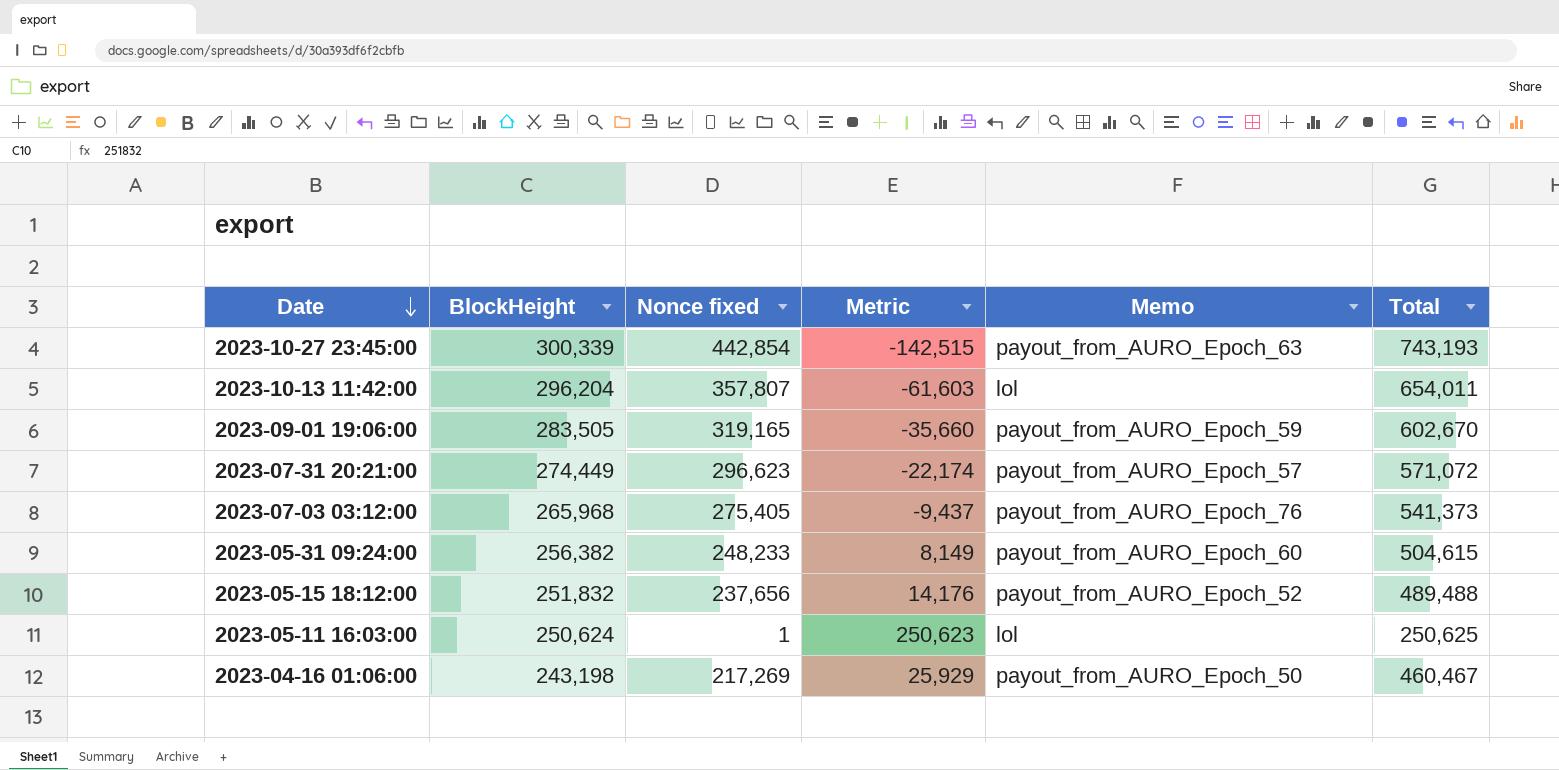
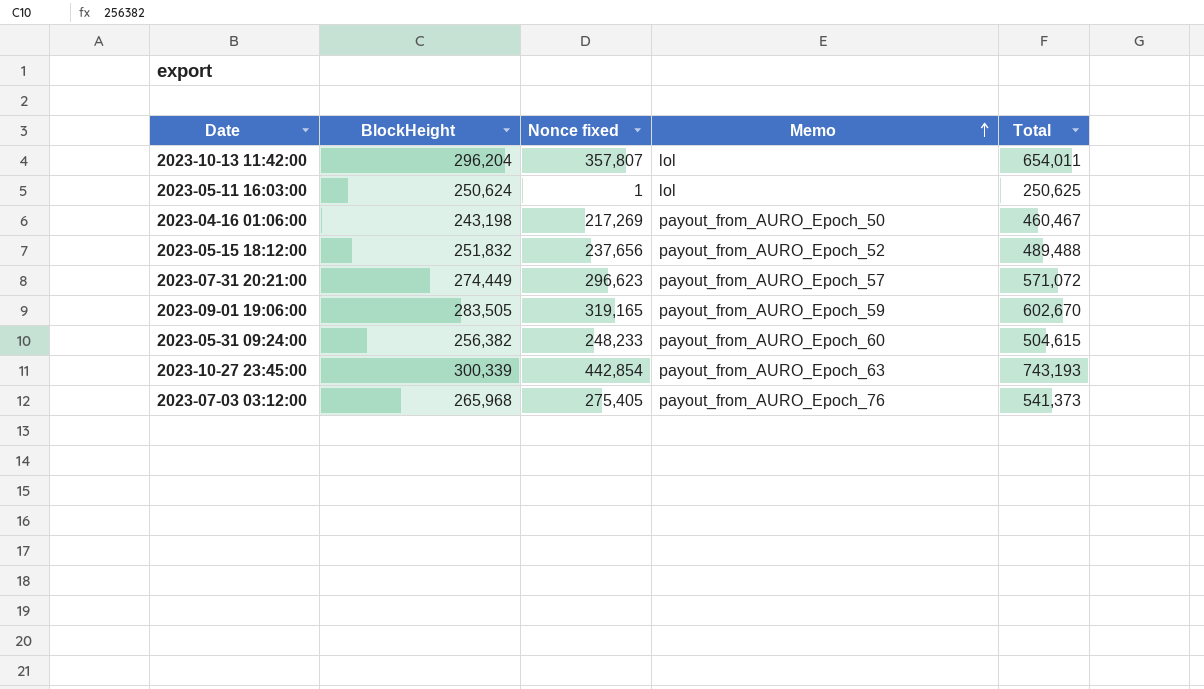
row order: Date descending -> Memo ascending
column Metric | formula: [BlockHeight] - [Nonce fixed] -> none

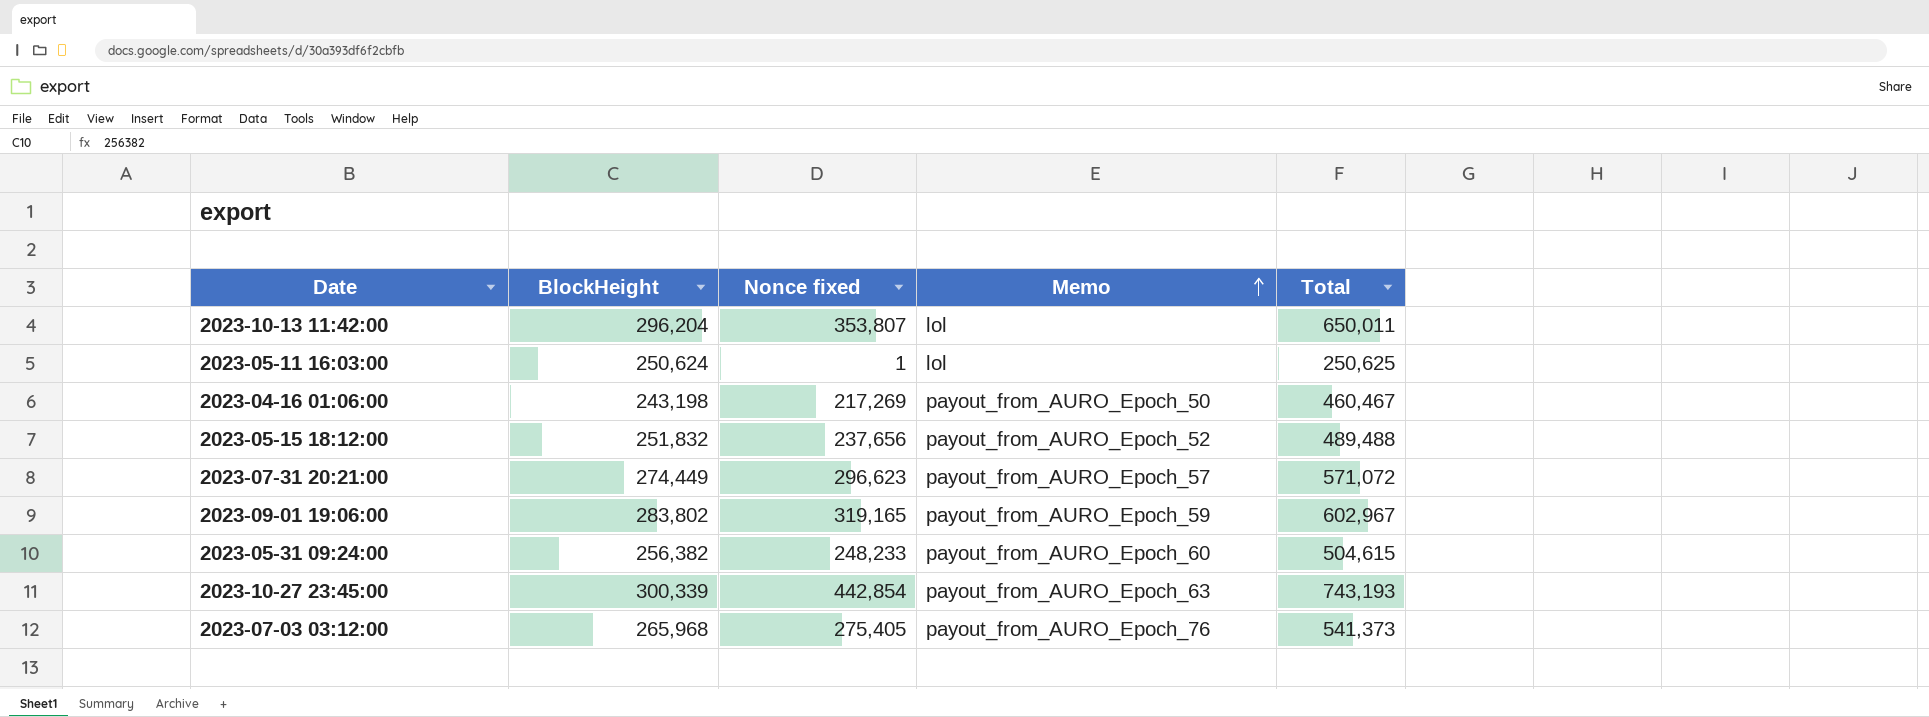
2023-10-13 11:42:00 | Nonce fixed: 357,807 -> 353,807
2023-10-13 11:42:00 | Total: 654,011 -> 650,011
2023-09-01 19:06:00 | BlockHeight: 283,505 -> 283,802
2023-09-01 19:06:00 | Total: 602,670 -> 602,967

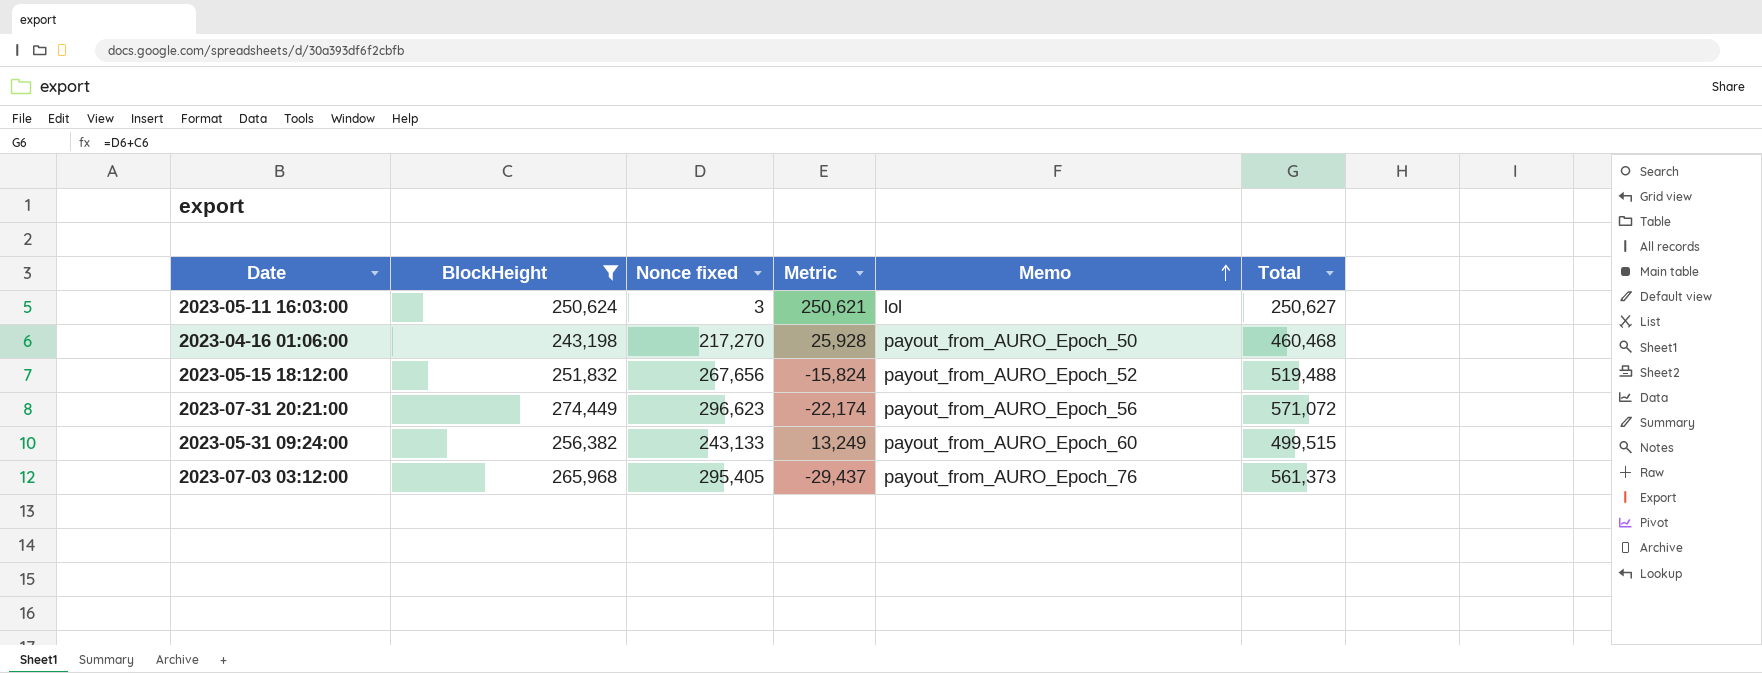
filter: none -> BlockHeight <= 274,449
column Metric | formula: none -> [BlockHeight] - [Nonce fixed]
2023-05-11 16:03:00 | Nonce fixed: 1 -> 3
2023-05-11 16:03:00 | Total: 250,625 -> 250,627
2023-04-16 01:06:00 | Nonce fixed: 217,269 -> 217,270
2023-04-16 01:06:00 | Total: 460,467 -> 460,468
2023-05-15 18:12:00 | Nonce fixed: 237,656 -> 267,656
2023-05-15 18:12:00 | Total: 489,488 -> 519,488
2023-07-31 20:21:00 | Memo: payout_from_AURO_Epoch_57 -> payout_from_AURO_Epoch_56
2023-05-31 09:24:00 | Nonce fixed: 248,233 -> 243,133
2023-05-31 09:24:00 | Total: 504,615 -> 499,515
2023-07-03 03:12:00 | Nonce fixed: 275,405 -> 295,405
2023-07-03 03:12:00 | Total: 541,373 -> 561,373

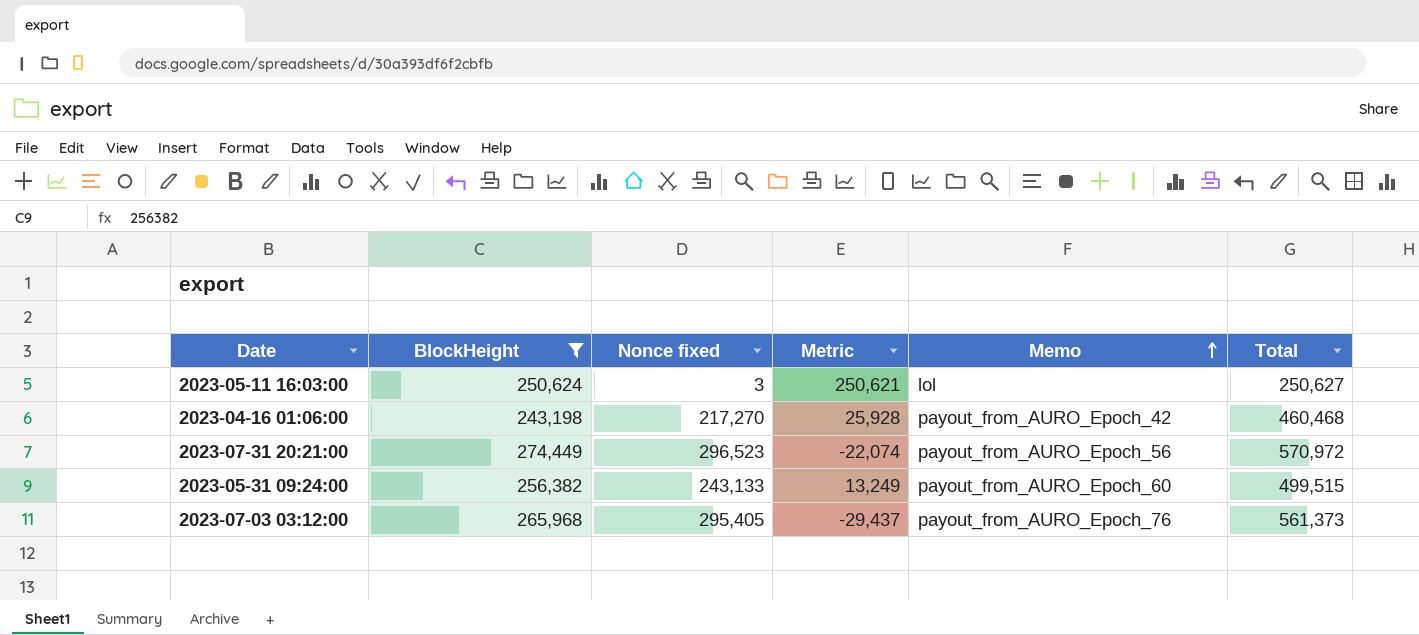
row 2023-05-15 18:12:00: 251,832 | 267,656 | -15,824 | payout_from_AURO_Epoch_52 | 519,488 -> none
2023-04-16 01:06:00 | Memo: payout_from_AURO_Epoch_50 -> payout_from_AURO_Epoch_42
2023-07-31 20:21:00 | Nonce fixed: 296,623 -> 296,523
2023-07-31 20:21:00 | Metric: -22,174 -> -22,074
2023-07-31 20:21:00 | Total: 571,072 -> 570,972

